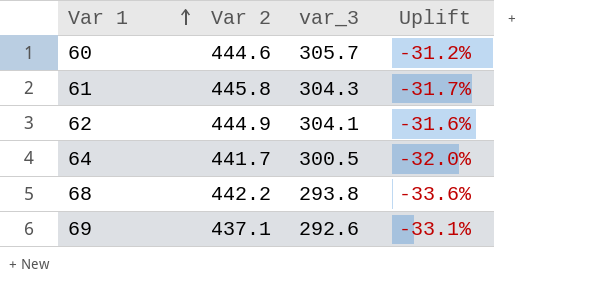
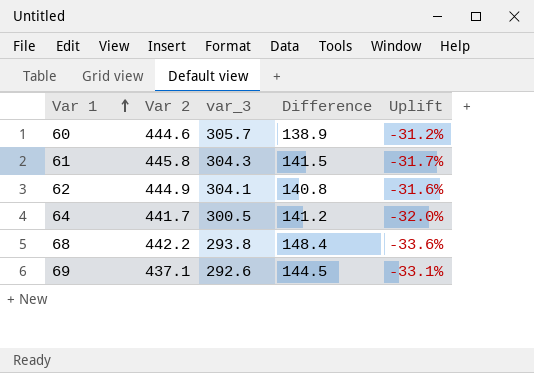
column Difference | formula: none -> [Var 2] - [var_3]

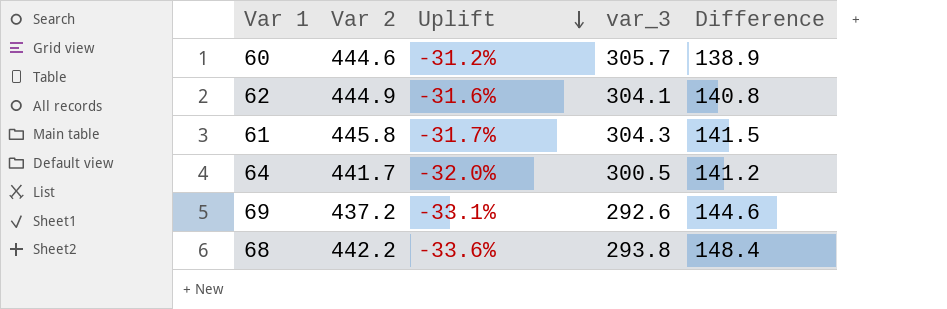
row order: Var 1 ascending -> Uplift descending
column Uplift | position: 5 -> 3
69 | Var 2: 437.1 -> 437.2
69 | Difference: 144.5 -> 144.6

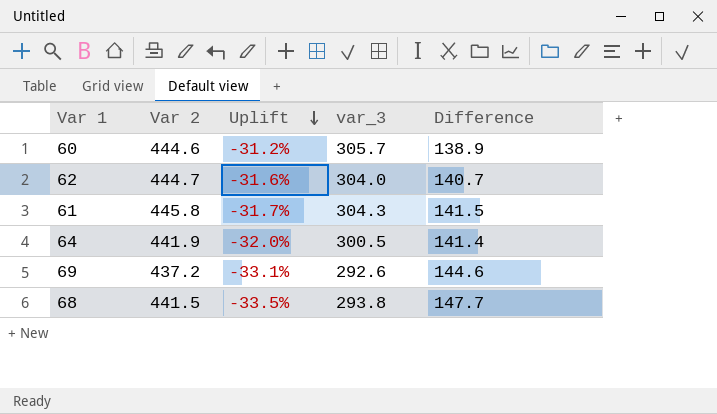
62 | Var 2: 444.9 -> 444.7
62 | var_3: 304.1 -> 304.0
62 | Difference: 140.8 -> 140.7
64 | Var 2: 441.7 -> 441.9
64 | Difference: 141.2 -> 141.4
68 | Var 2: 442.2 -> 441.5
68 | Uplift: -33.6% -> -33.5%
68 | Difference: 148.4 -> 147.7

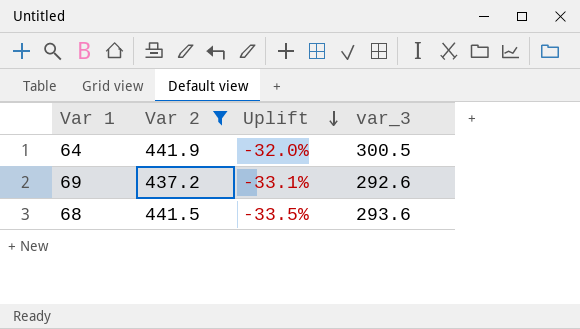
filter: none -> Var 2 <= 441.9
column Difference | formula: [Var 2] - [var_3] -> none
68 | var_3: 293.8 -> 293.6

